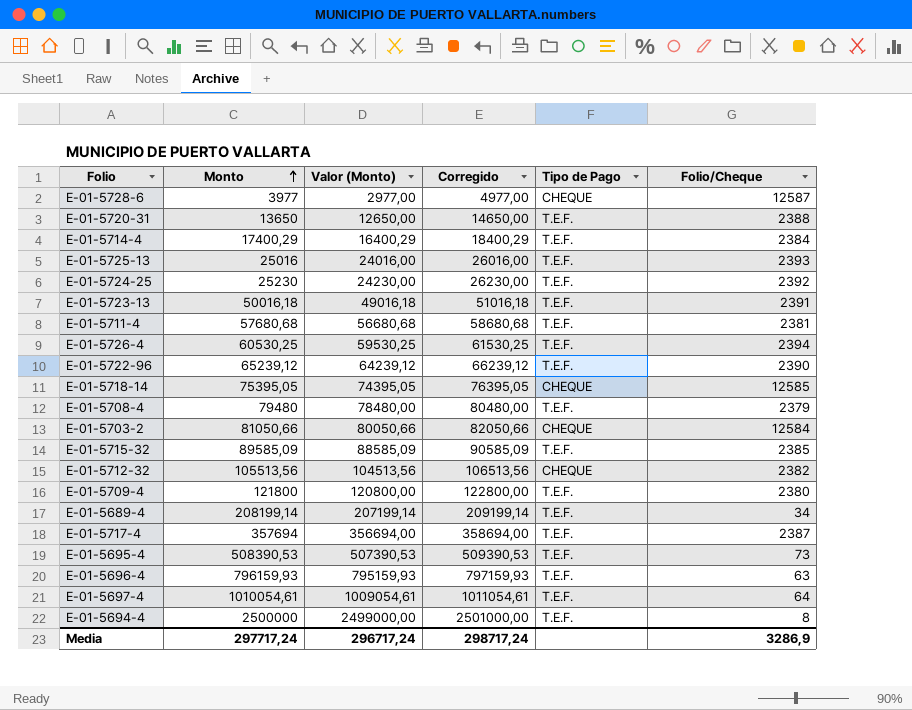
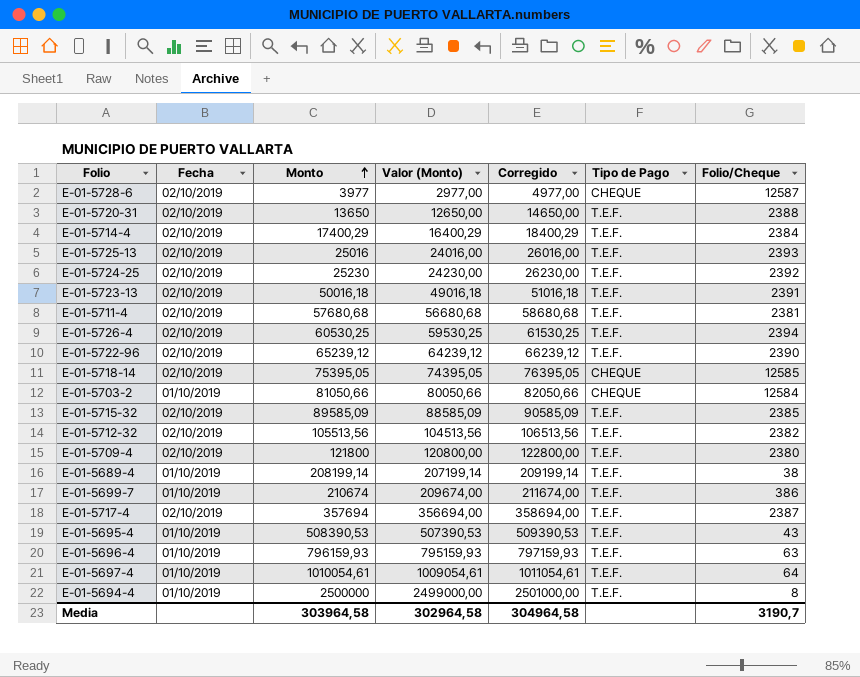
column Fecha | position: none -> 2
row E-01-5708-4: 79480 | 78480,00 | 80480,00 | T.E.F. | 2379 -> none
E-01-5712-32 | Tipo de Pago: CHEQUE -> T.E.F.
E-01-5689-4 | Folio/Cheque: 34 -> 38
row E-01-5699-7: none -> 01/10/2019 | 210674 | 209674,00 | 211674,00 | T.E.F. | 386
E-01-5695-4 | Folio/Cheque: 73 -> 43
Media | Monto: 297717,24 -> 303964,58
Media | Valor (Monto): 296717,24 -> 302964,58
Media | Corregido: 298717,24 -> 304964,58
Media | Folio/Cheque: 3286,9 -> 3190,7

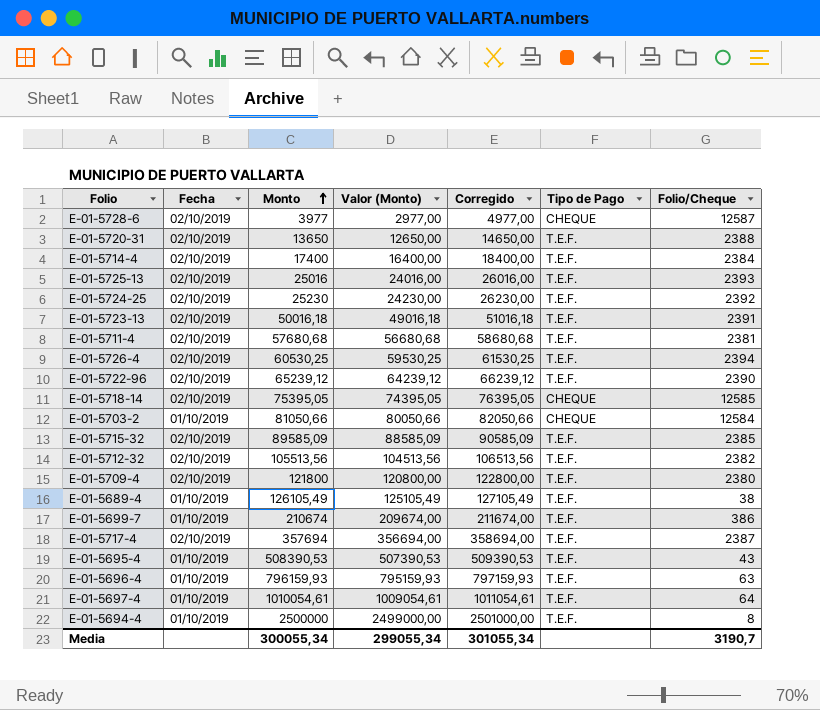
E-01-5714-4 | Monto: 17400,29 -> 17400
E-01-5714-4 | Valor (Monto): 16400,29 -> 16400,00
E-01-5714-4 | Corregido: 18400,29 -> 18400,00
E-01-5689-4 | Monto: 208199,14 -> 126105,49
E-01-5689-4 | Valor (Monto): 207199,14 -> 125105,49
E-01-5689-4 | Corregido: 209199,14 -> 127105,49
Media | Monto: 303964,58 -> 300055,34
Media | Valor (Monto): 302964,58 -> 299055,34
Media | Corregido: 304964,58 -> 301055,34

